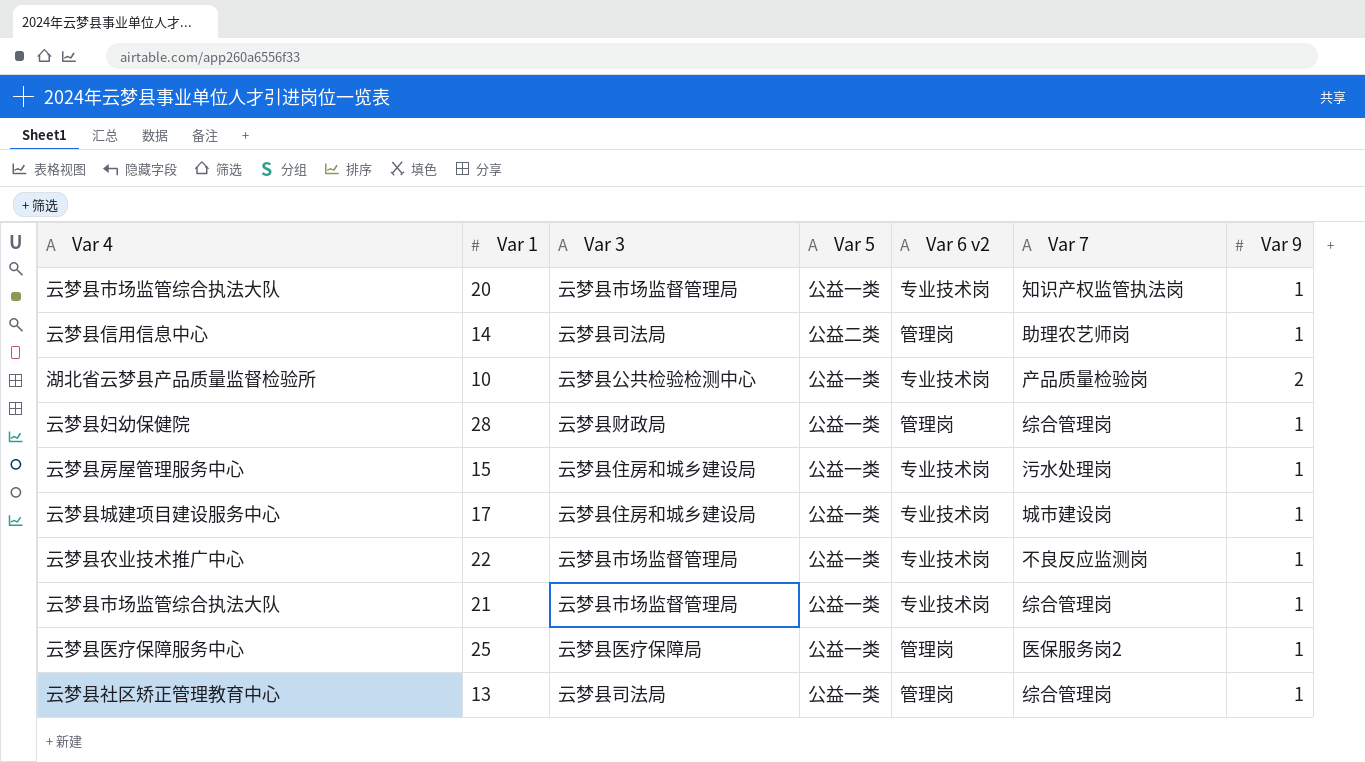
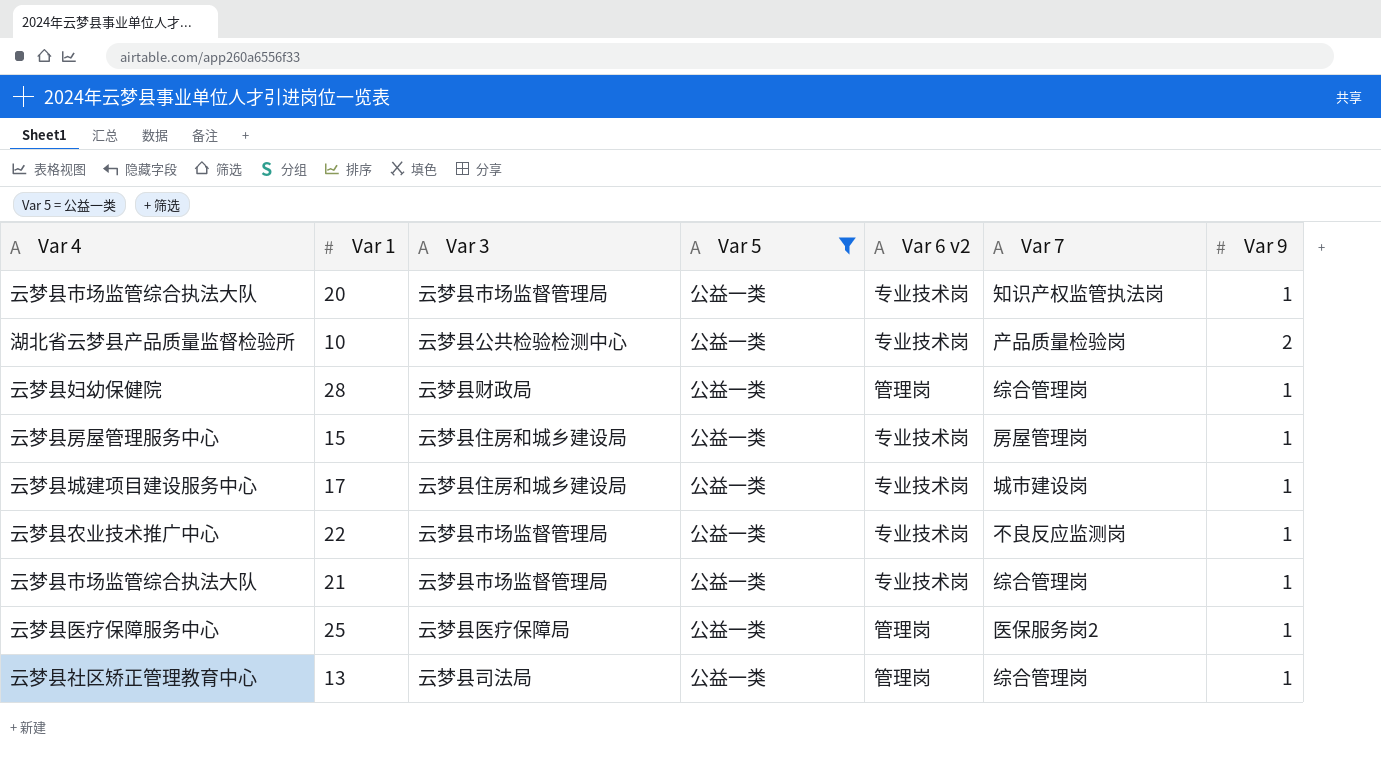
filter: none -> Var 5 = 公益一类
15 | Var 7: 污水处理岗 -> 房屋管理岗

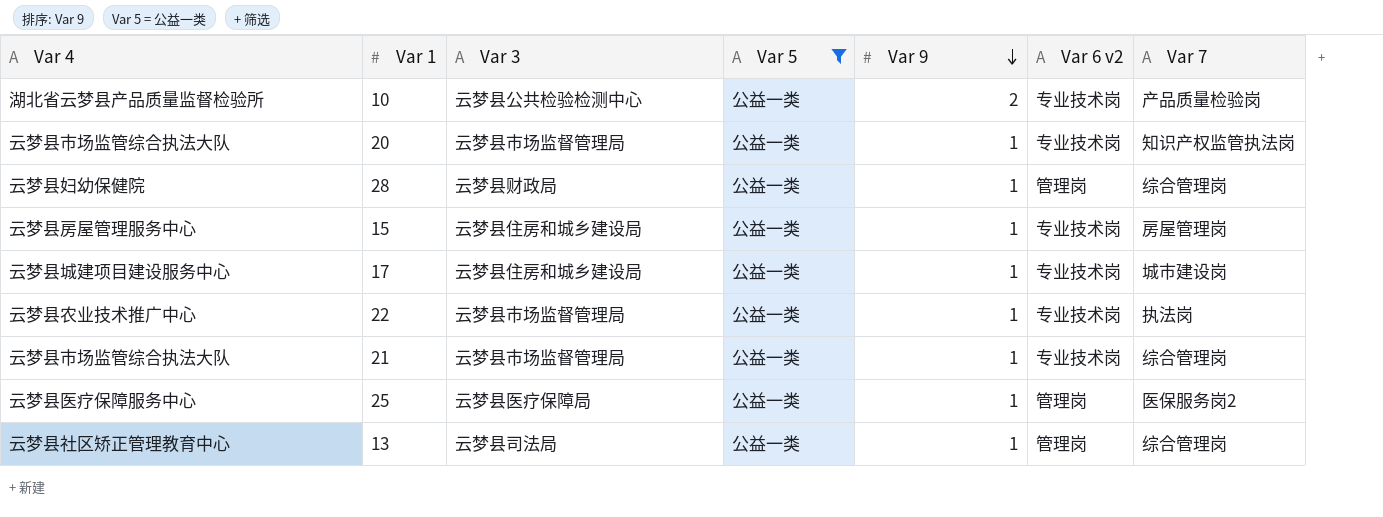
row order: none -> Var 9 descending
column Var 9 | position: 7 -> 5
22 | Var 7: 不良反应监测岗 -> 执法岗

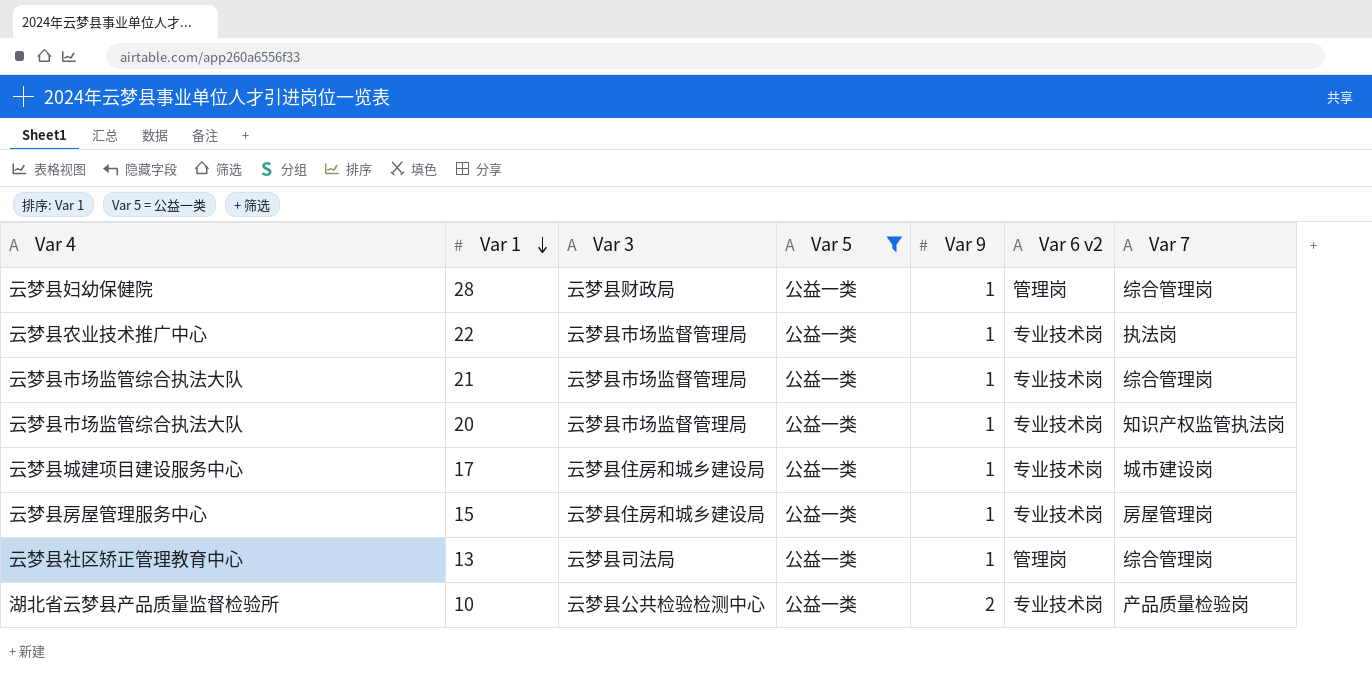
row order: Var 9 descending -> Var 1 descending
row 25: 云梦县医疗保障服务中心 | 云梦县医疗保障局 | 公益一类 | 1 | 管理岗 | 医保服务岗2 -> none

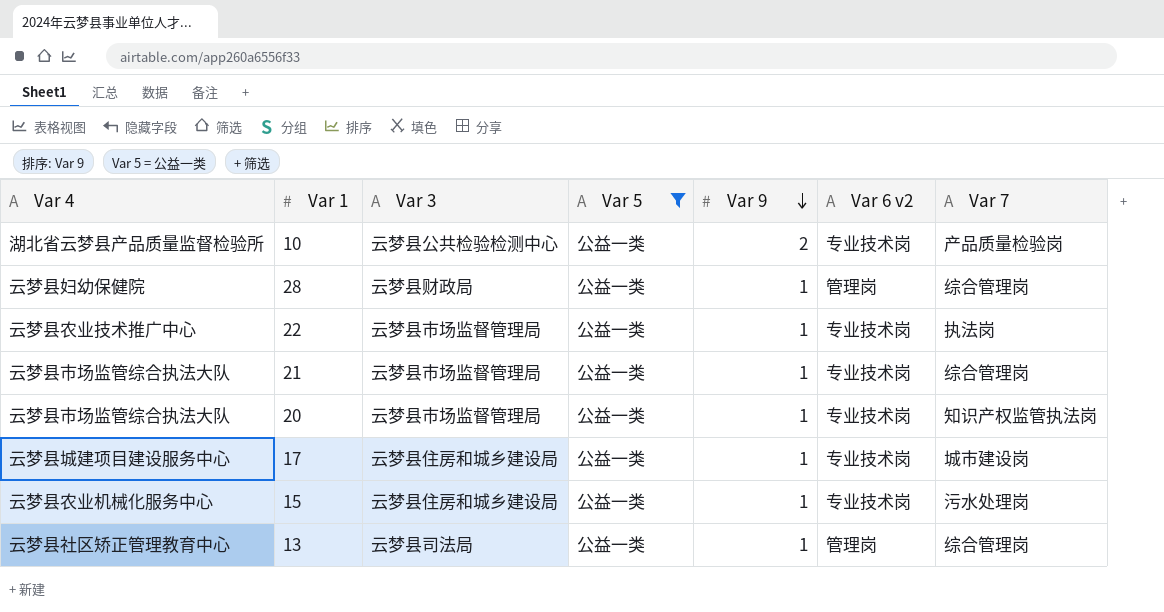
row order: Var 1 descending -> Var 9 descending
15 | Var 4: 云梦县房屋管理服务中心 -> 云梦县农业机械化服务中心
15 | Var 7: 房屋管理岗 -> 污水处理岗

